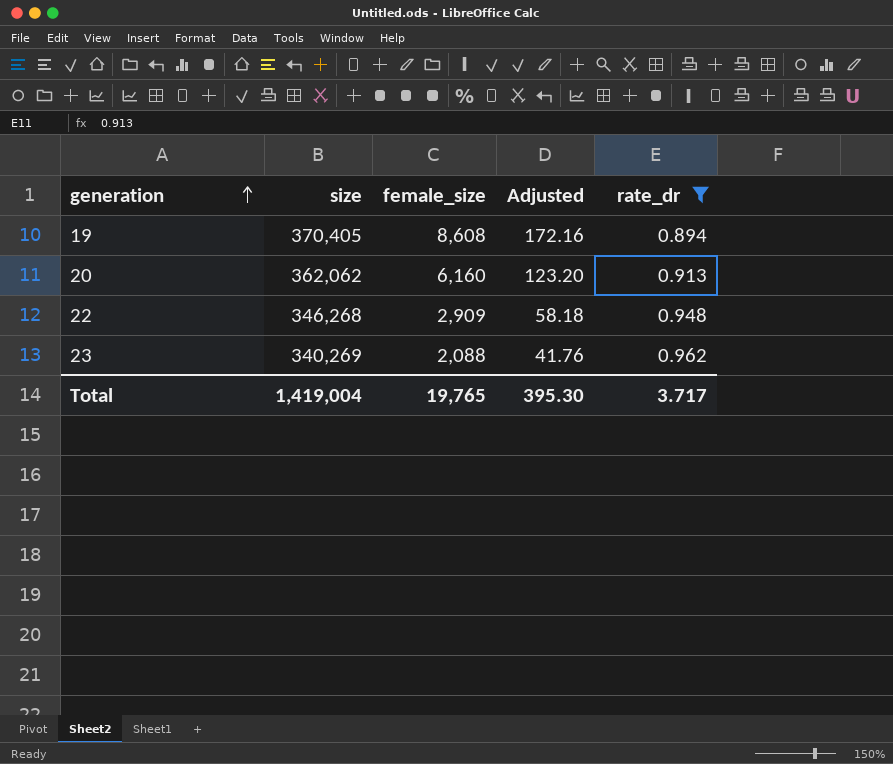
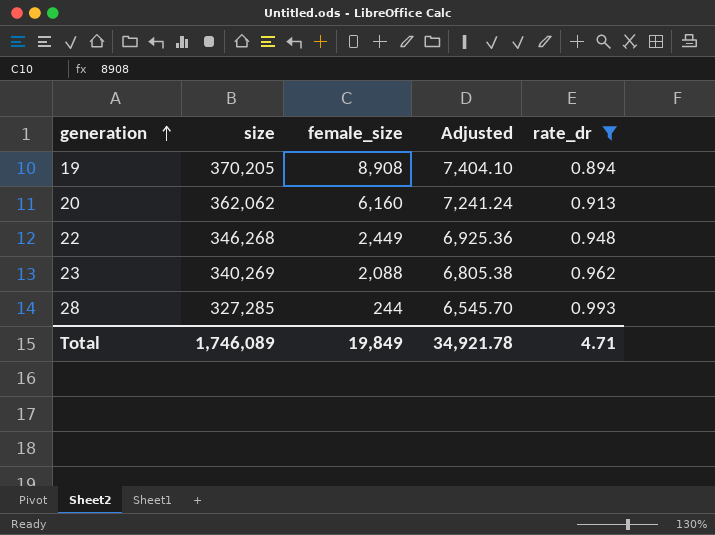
column Adjusted | formula: [female_size] * 0.02 -> [size] * 0.02
19 | size: 370,405 -> 370,205
19 | female_size: 8,608 -> 8,908
22 | female_size: 2,909 -> 2,449
row 28: none -> 327,285 | 244 | 6,545.70 | 0.993
Total | size: 1,419,004 -> 1,746,089
Total | female_size: 19,765 -> 19,849
Total | Adjusted: 395.30 -> 34,921.78
Total | rate_dr: 3.717 -> 4.71

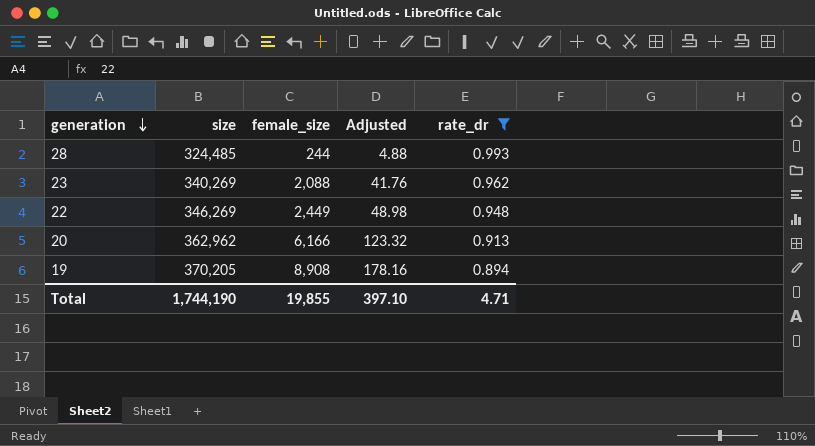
row order: generation ascending -> generation descending
column Adjusted | formula: [size] * 0.02 -> [female_size] * 0.02
28 | size: 327,285 -> 324,485
22 | size: 346,268 -> 346,269
20 | size: 362,062 -> 362,962
20 | female_size: 6,160 -> 6,166
Total | size: 1,746,089 -> 1,744,190
Total | female_size: 19,849 -> 19,855
Total | Adjusted: 34,921.78 -> 397.10

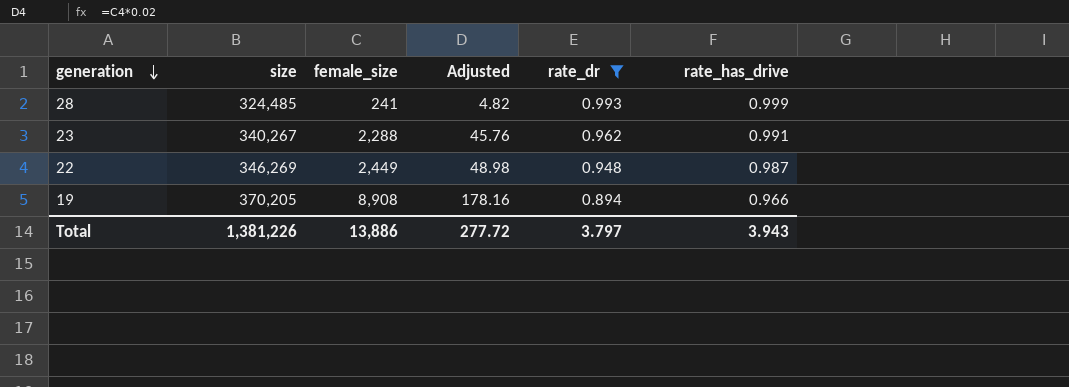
column rate_has_drive | position: none -> 6
row 20: 362,962 | 6,166 | 123.32 | 0.913 -> none
28 | female_size: 244 -> 241
28 | Adjusted: 4.88 -> 4.82
23 | size: 340,269 -> 340,267
23 | female_size: 2,088 -> 2,288
23 | Adjusted: 41.76 -> 45.76
Total | size: 1,744,190 -> 1,381,226
Total | female_size: 19,855 -> 13,886
Total | Adjusted: 397.10 -> 277.72
Total | rate_dr: 4.71 -> 3.797

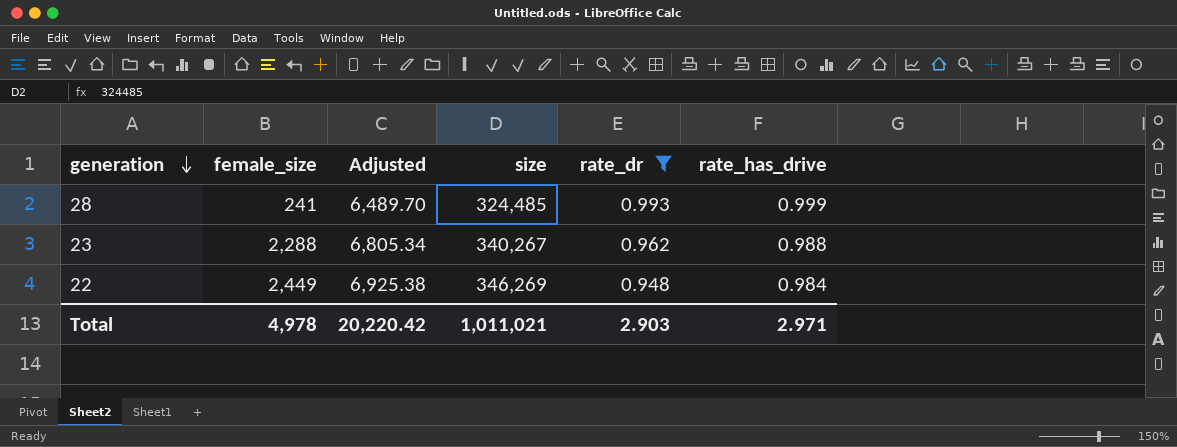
column Adjusted | formula: [female_size] * 0.02 -> [size] * 0.02
column size | position: 2 -> 4
row 19: 370,205 | 8,908 | 178.16 | 0.894 | 0.966 -> none
23 | rate_has_drive: 0.991 -> 0.988
22 | rate_has_drive: 0.987 -> 0.984
Total | female_size: 13,886 -> 4,978
Total | Adjusted: 277.72 -> 20,220.42
Total | size: 1,381,226 -> 1,011,021
Total | rate_dr: 3.797 -> 2.903
Total | rate_has_drive: 3.943 -> 2.971

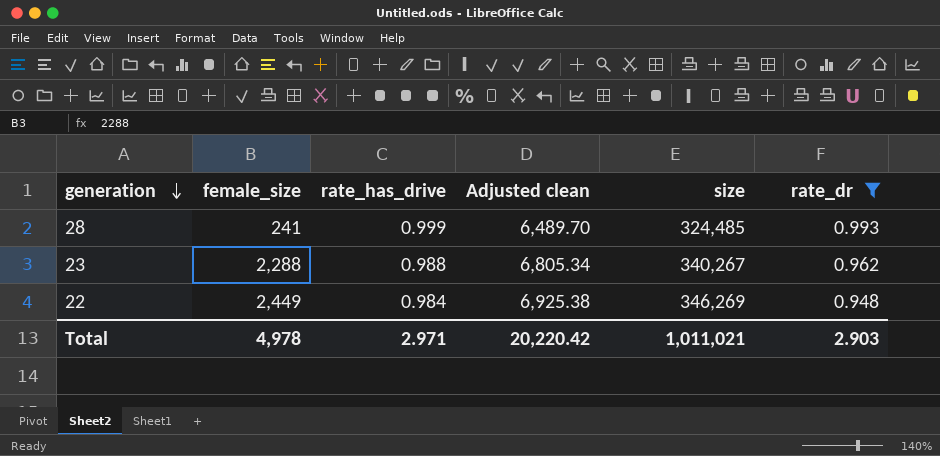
column rate_has_drive | position: 6 -> 3
column name: Adjusted -> Adjusted clean

